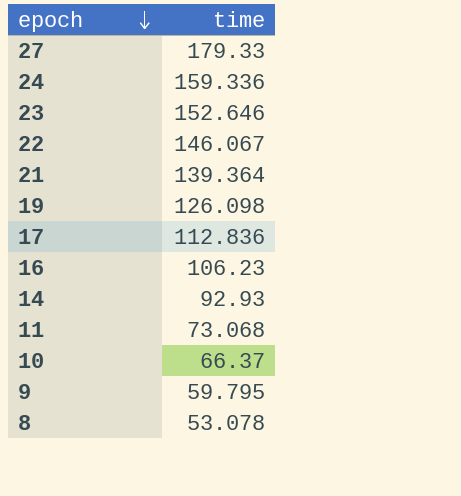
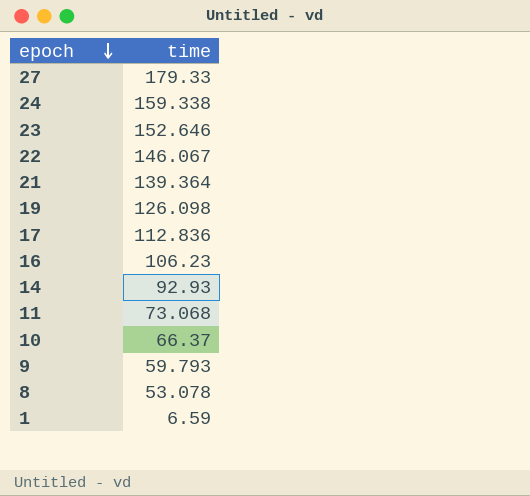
24 | time: 159.336 -> 159.338
9 | time: 59.795 -> 59.793
row 1: none -> 6.59

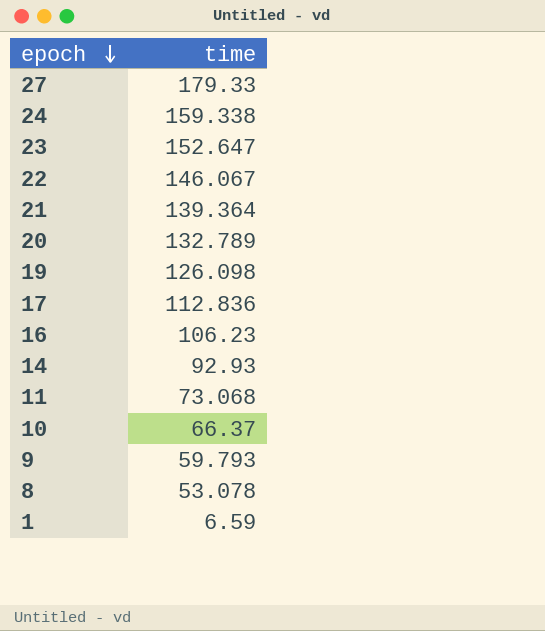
23 | time: 152.646 -> 152.647
row 20: none -> 132.789

